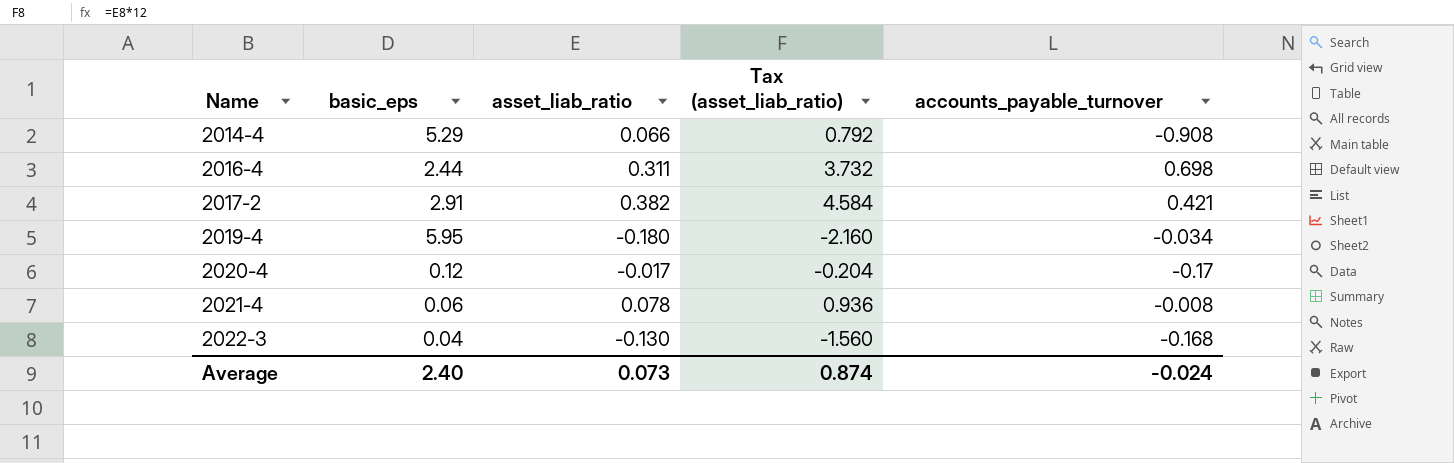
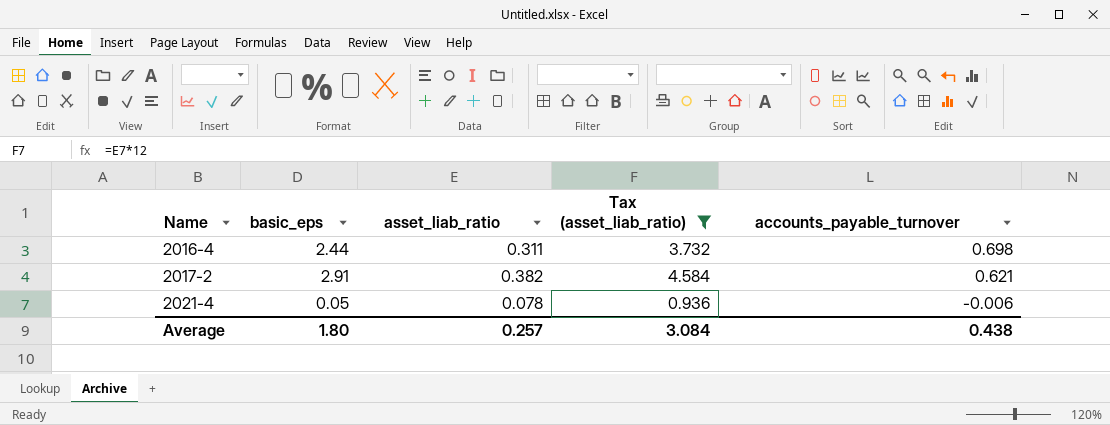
filter: none -> Tax (asset_liab_ratio) >= 0.936
2017-2 | accounts_payable_turnover: 0.421 -> 0.621
2021-4 | basic_eps: 0.06 -> 0.05
2021-4 | accounts_payable_turnover: -0.008 -> -0.006
Average | basic_eps: 2.40 -> 1.80
Average | asset_liab_ratio: 0.073 -> 0.257
Average | Tax (asset_liab_ratio): 0.874 -> 3.084
Average | accounts_payable_turnover: -0.024 -> 0.438

